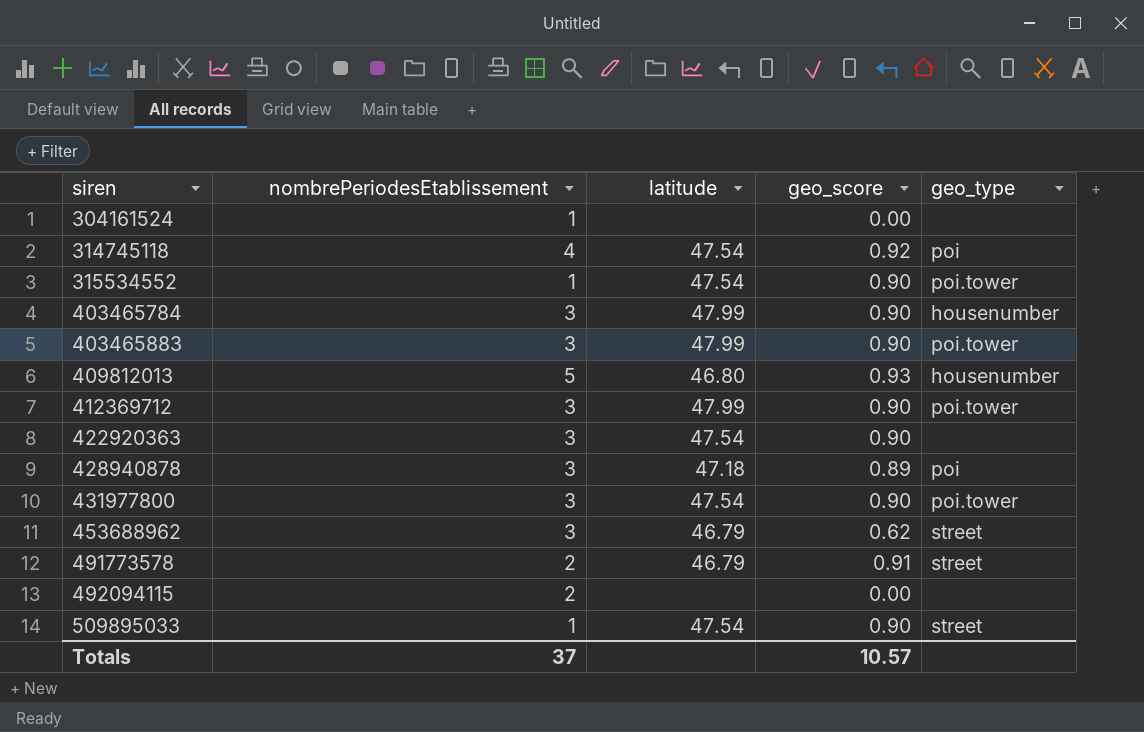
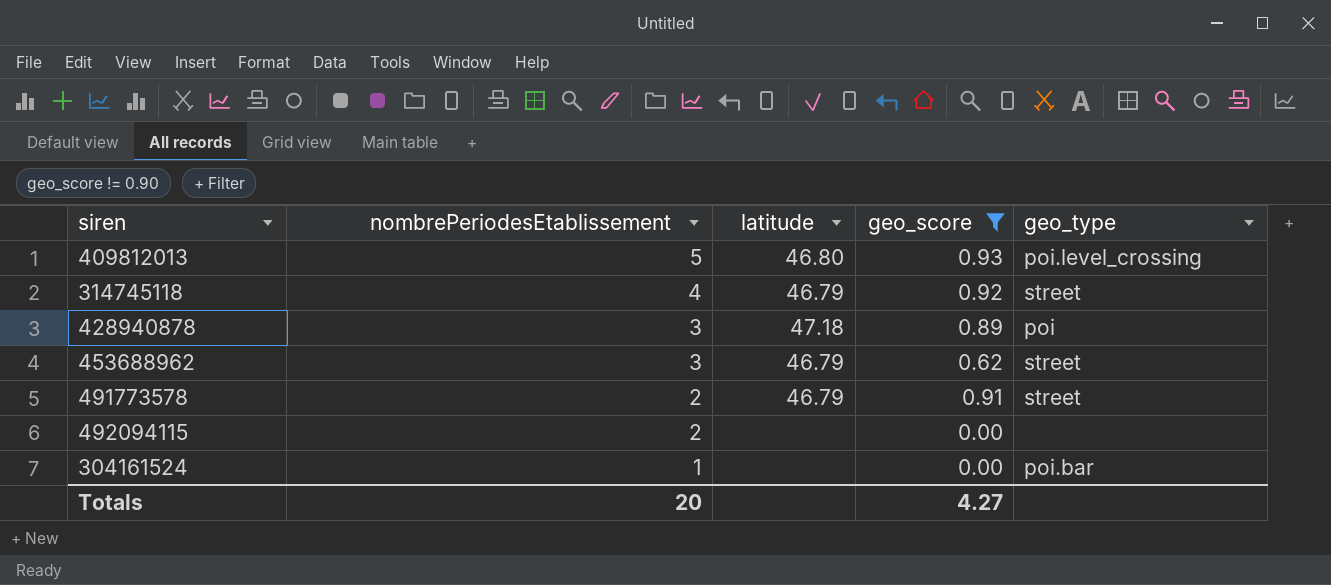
filter: none -> geo_score != 0.90
row order: siren ascending -> nombrePeriodesEtablissement descending
409812013 | geo_type: housenumber -> poi.level_crossing
314745118 | latitude: 47.54 -> 46.79
314745118 | geo_type: poi -> street
304161524 | geo_type: none -> poi.bar
Totals | nombrePeriodesEtablissement: 37 -> 20
Totals | geo_score: 10.57 -> 4.27

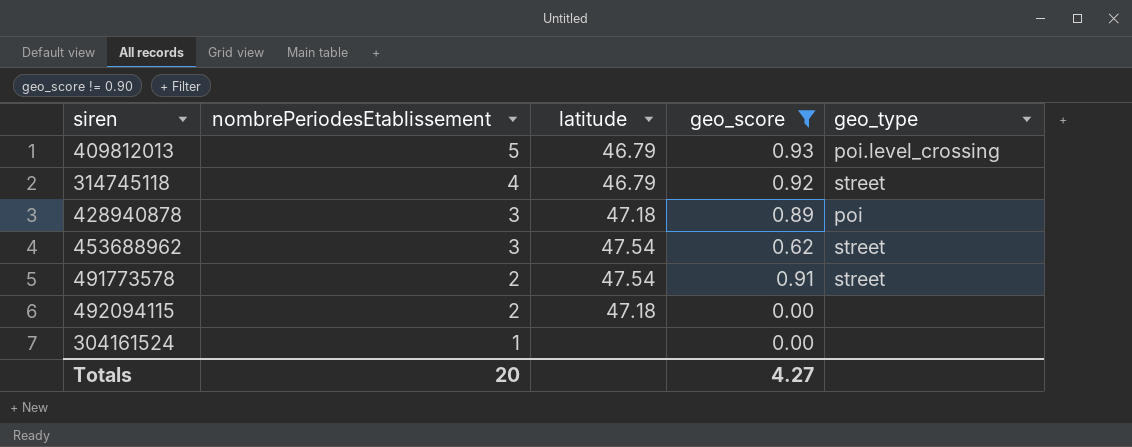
409812013 | latitude: 46.80 -> 46.79
453688962 | latitude: 46.79 -> 47.54
491773578 | latitude: 46.79 -> 47.54
492094115 | latitude: none -> 47.18
304161524 | geo_type: poi.bar -> none

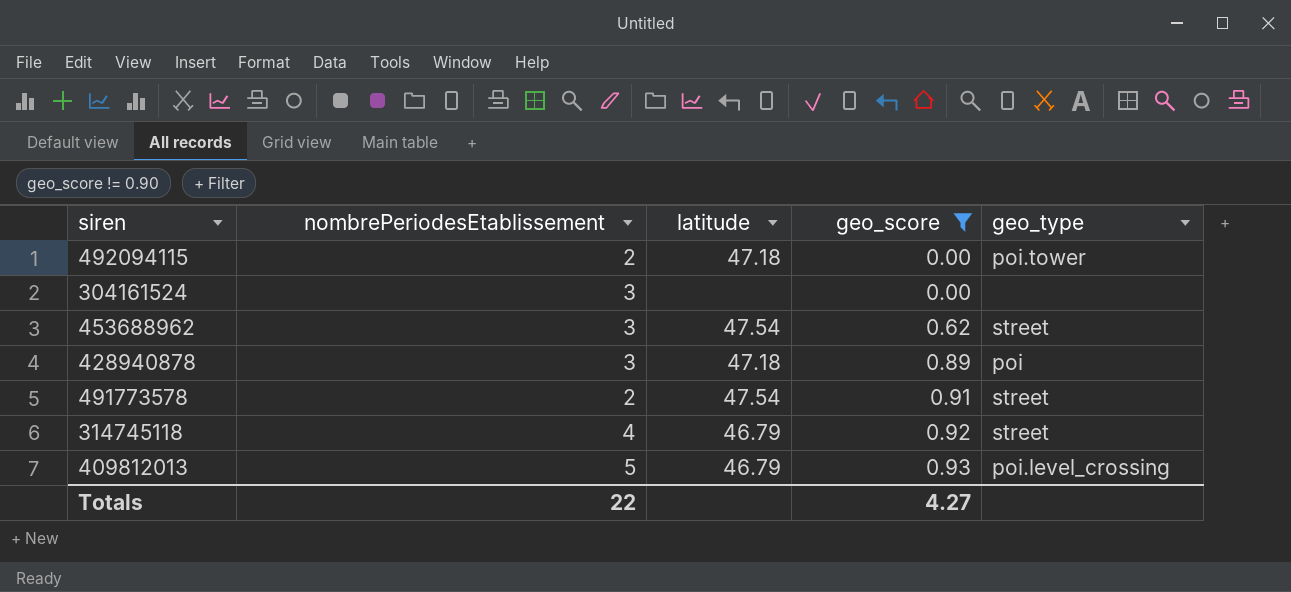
row order: nombrePeriodesEtablissement descending -> geo_score ascending
492094115 | geo_type: none -> poi.tower
304161524 | nombrePeriodesEtablissement: 1 -> 3
Totals | nombrePeriodesEtablissement: 20 -> 22

